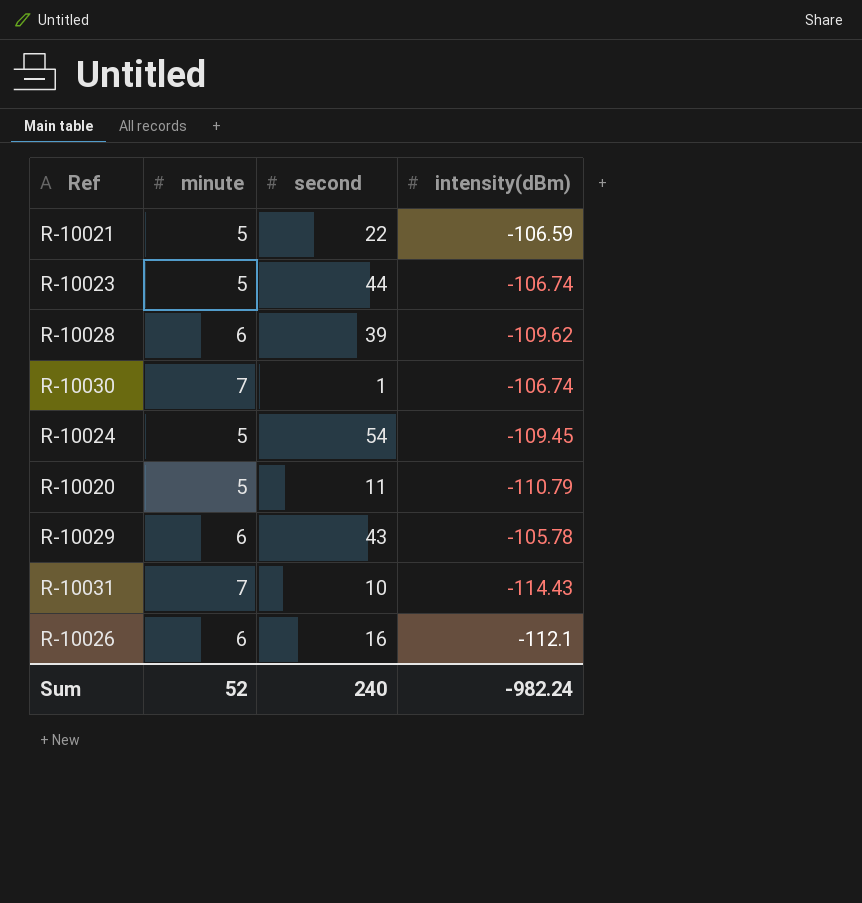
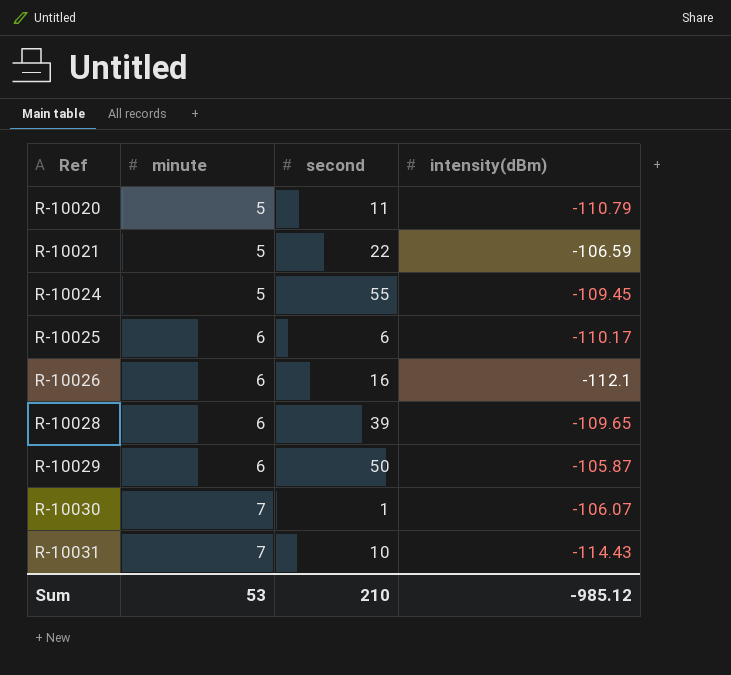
row order: none -> Ref ascending
row R-10023: 5 | 44 | -106.74 -> none
R-10024 | second: 54 -> 55
row R-10025: none -> 6 | 6 | -110.17
R-10028 | intensity(dBm): -109.62 -> -109.65
R-10029 | second: 43 -> 50
R-10029 | intensity(dBm): -105.78 -> -105.87
R-10030 | intensity(dBm): -106.74 -> -106.07
Sum | minute: 52 -> 53
Sum | second: 240 -> 210
Sum | intensity(dBm): -982.24 -> -985.12

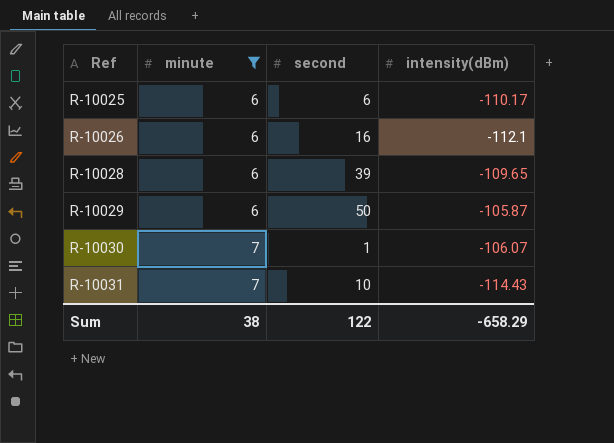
filter: none -> minute != 5
Sum | minute: 53 -> 38
Sum | second: 210 -> 122
Sum | intensity(dBm): -985.12 -> -658.29

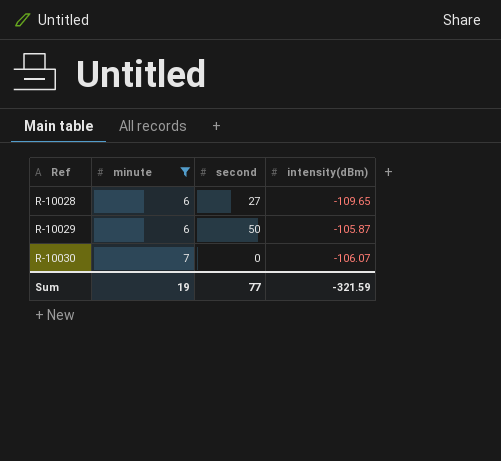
row R-10025: 6 | 6 | -110.17 -> none
row R-10026: 6 | 16 | -112.1 -> none
row R-10031: 7 | 10 | -114.43 -> none
R-10028 | second: 39 -> 27
R-10030 | second: 1 -> 0
Sum | minute: 38 -> 19
Sum | second: 122 -> 77
Sum | intensity(dBm): -658.29 -> -321.59

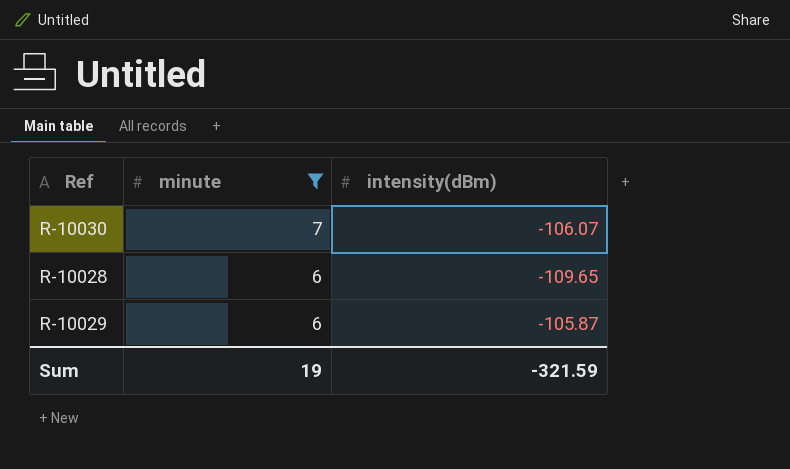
row order: Ref ascending -> minute descending
column second | position: 3 -> none

